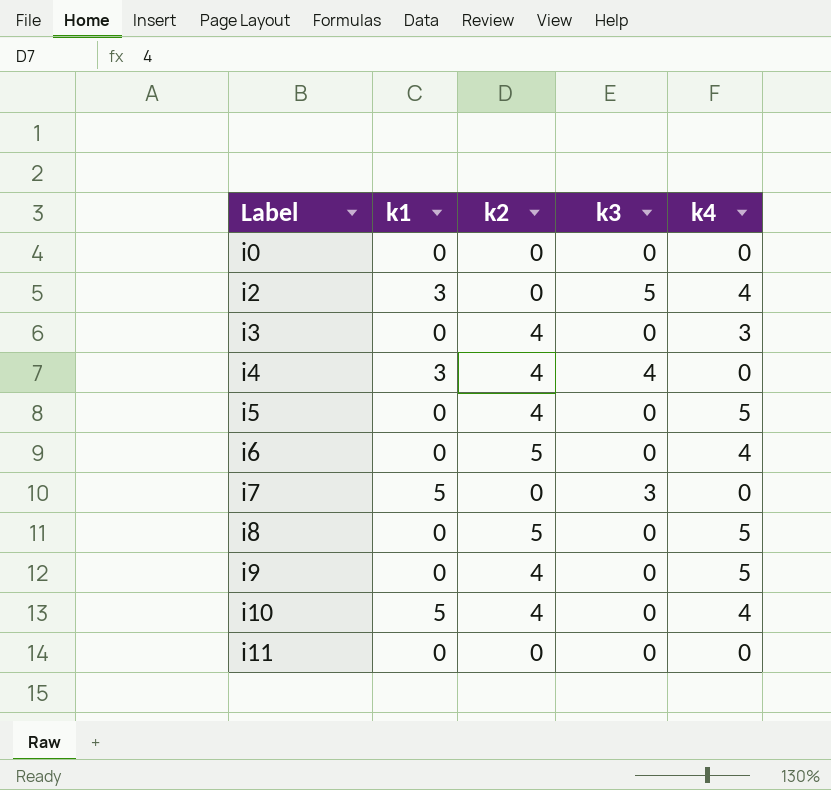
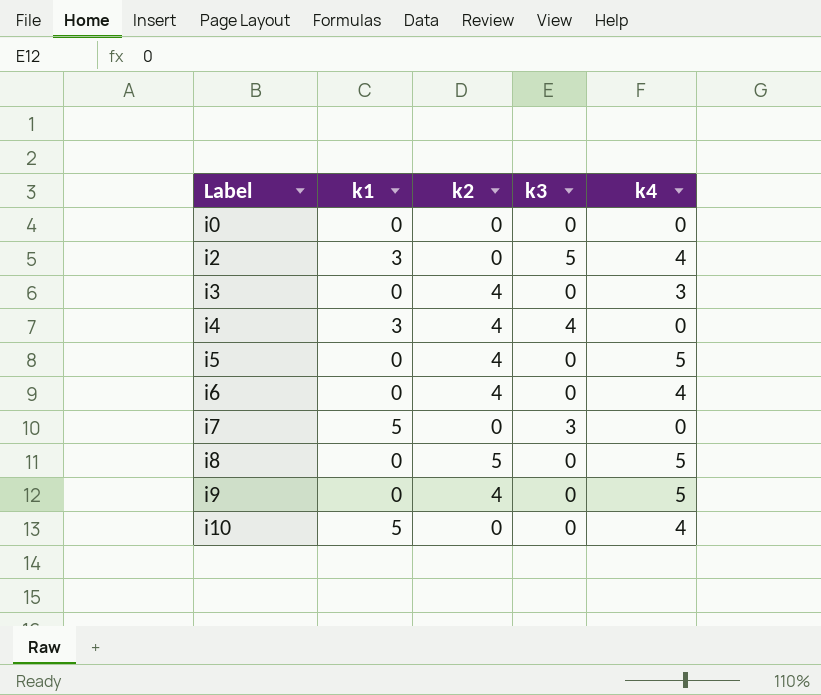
row i11: 0 | 0 | 0 | 0 -> none
i6 | k2: 5 -> 4
i10 | k2: 4 -> 0

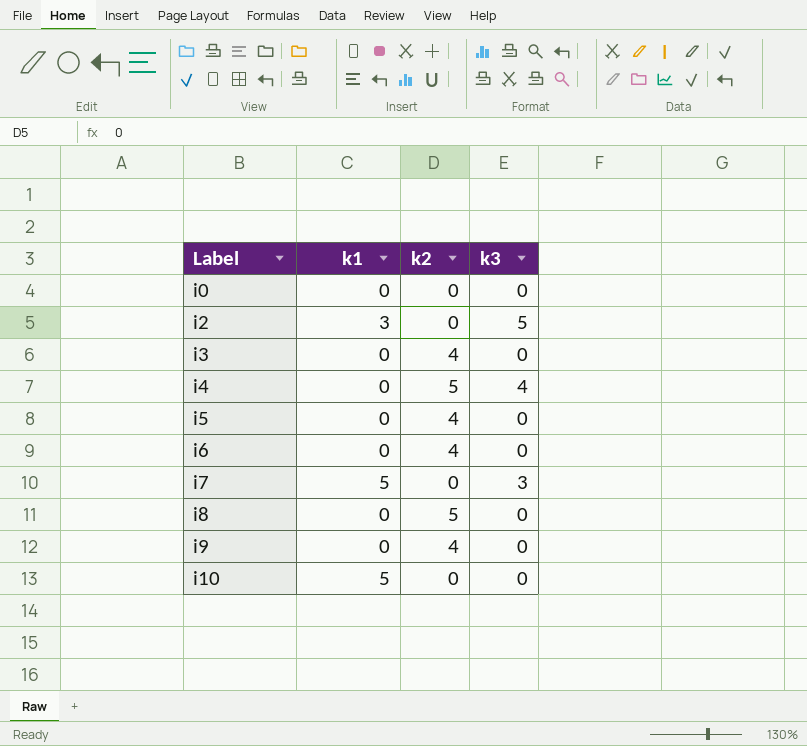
column k4 | position: 5 -> none
i4 | k1: 3 -> 0
i4 | k2: 4 -> 5

